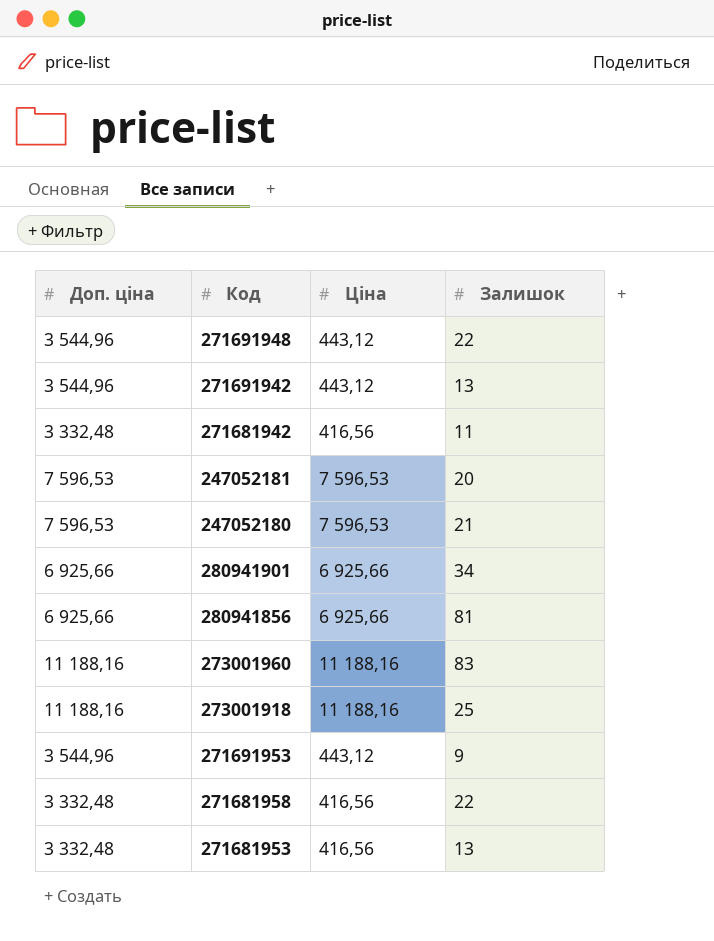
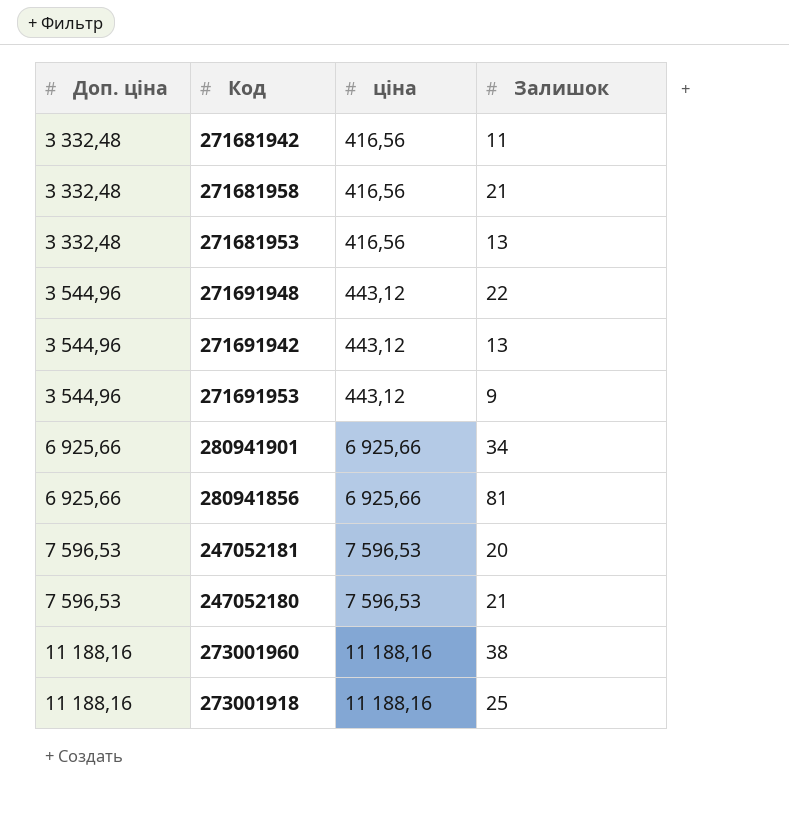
row order: none -> Доп. ціна ascending
column name: Ціна -> ціна
271681958 | Залишок: 22 -> 21
273001960 | Залишок: 83 -> 38

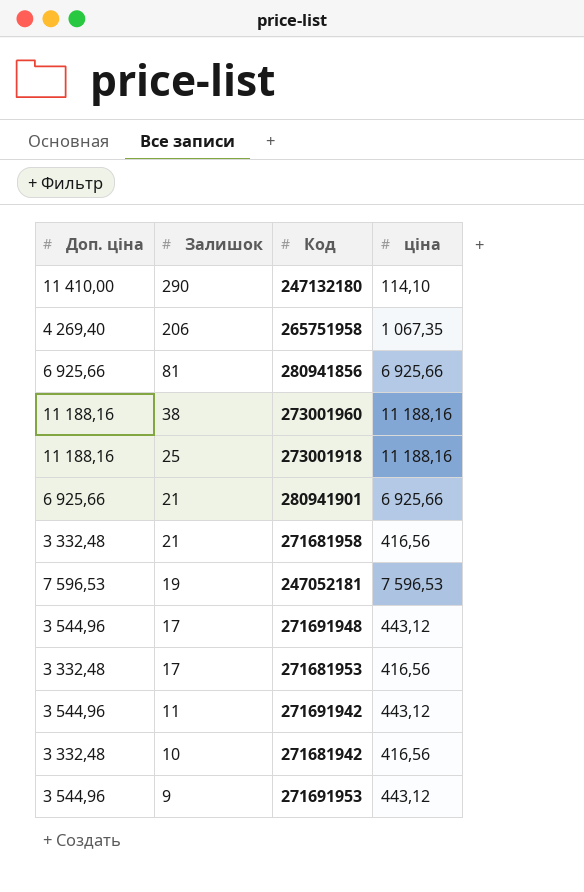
row order: Доп. ціна ascending -> Залишок descending
column Залишок | position: 4 -> 2
row 247052180: 7 596,53 | 7 596,53 | 21 -> none
row 247132180: none -> 11 410,00 | 290 | 114,10
row 265751958: none -> 4 269,40 | 206 | 1 067,35
280941901 | Залишок: 34 -> 21
247052181 | Залишок: 20 -> 19
271691948 | Залишок: 22 -> 17
271681953 | Залишок: 13 -> 17
271691942 | Залишок: 13 -> 11
271681942 | Залишок: 11 -> 10

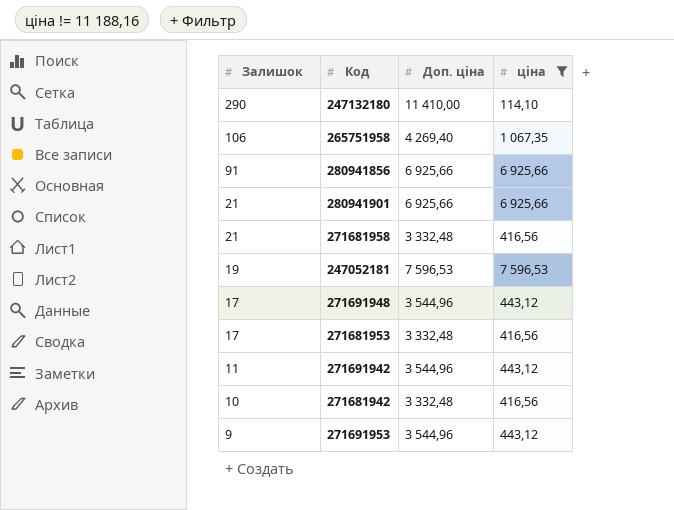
filter: none -> ціна != 11 188,16
column Доп. ціна | position: 1 -> 3
265751958 | Залишок: 206 -> 106
280941856 | Залишок: 81 -> 91

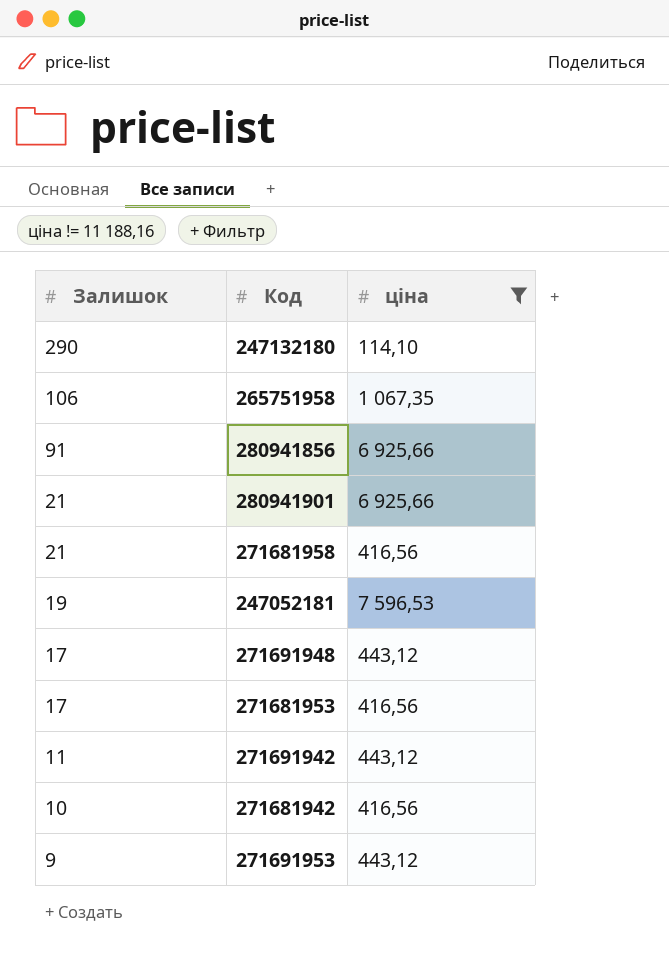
column Доп. ціна | position: 3 -> none

